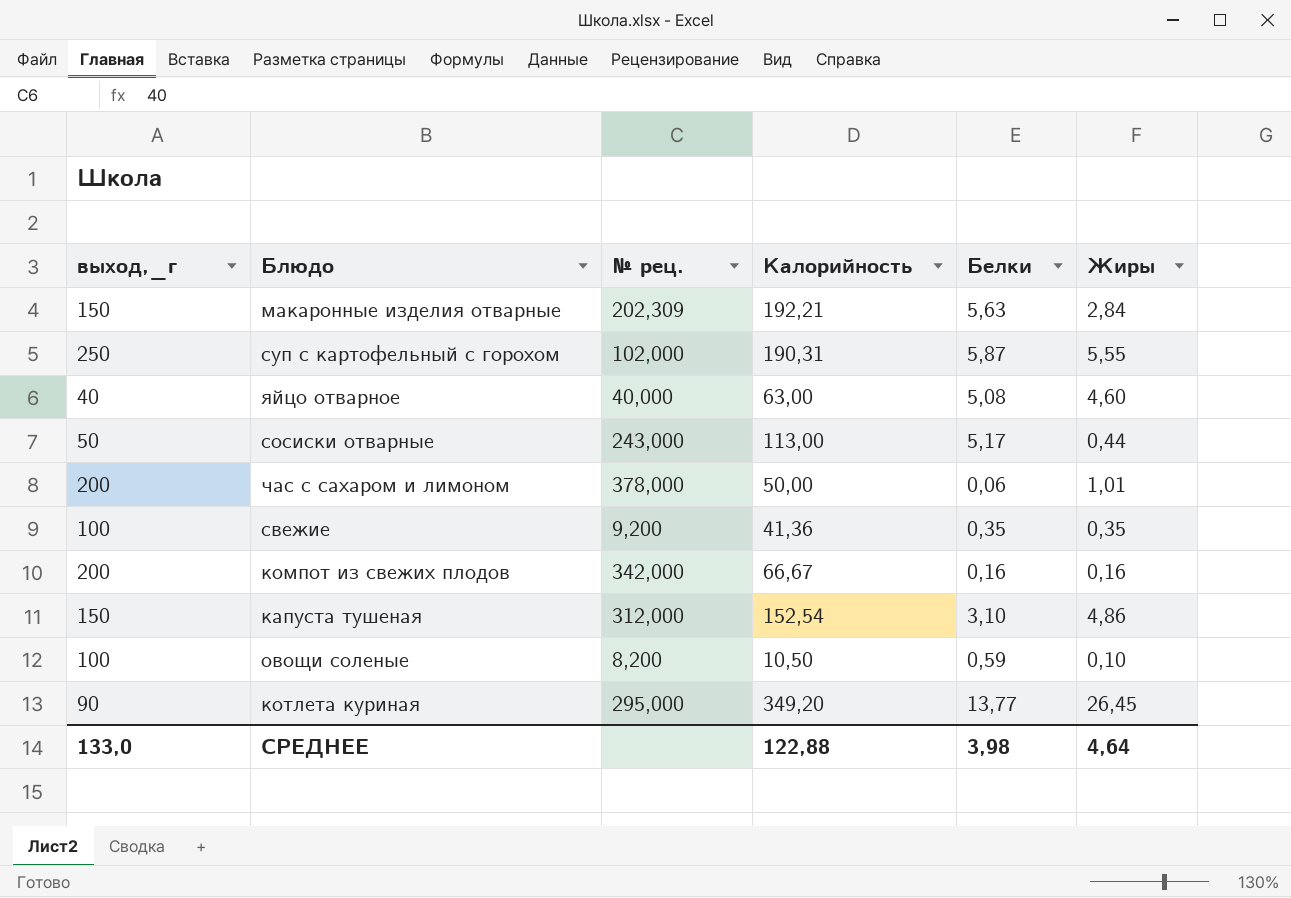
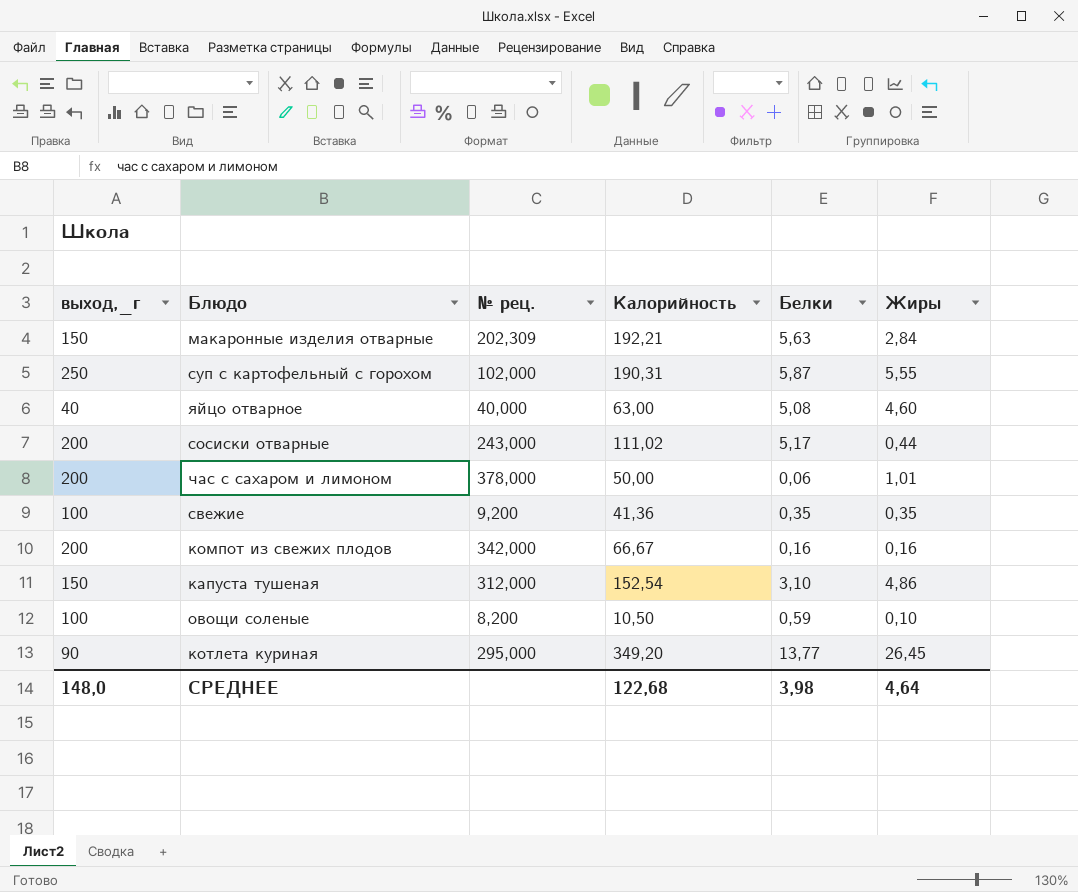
сосиски отварные | выход,_г: 50 -> 200
сосиски отварные | Калорийность: 113,00 -> 111,02
СРЕДНЕЕ | выход,_г: 133,0 -> 148,0
СРЕДНЕЕ | Калорийность: 122,88 -> 122,68

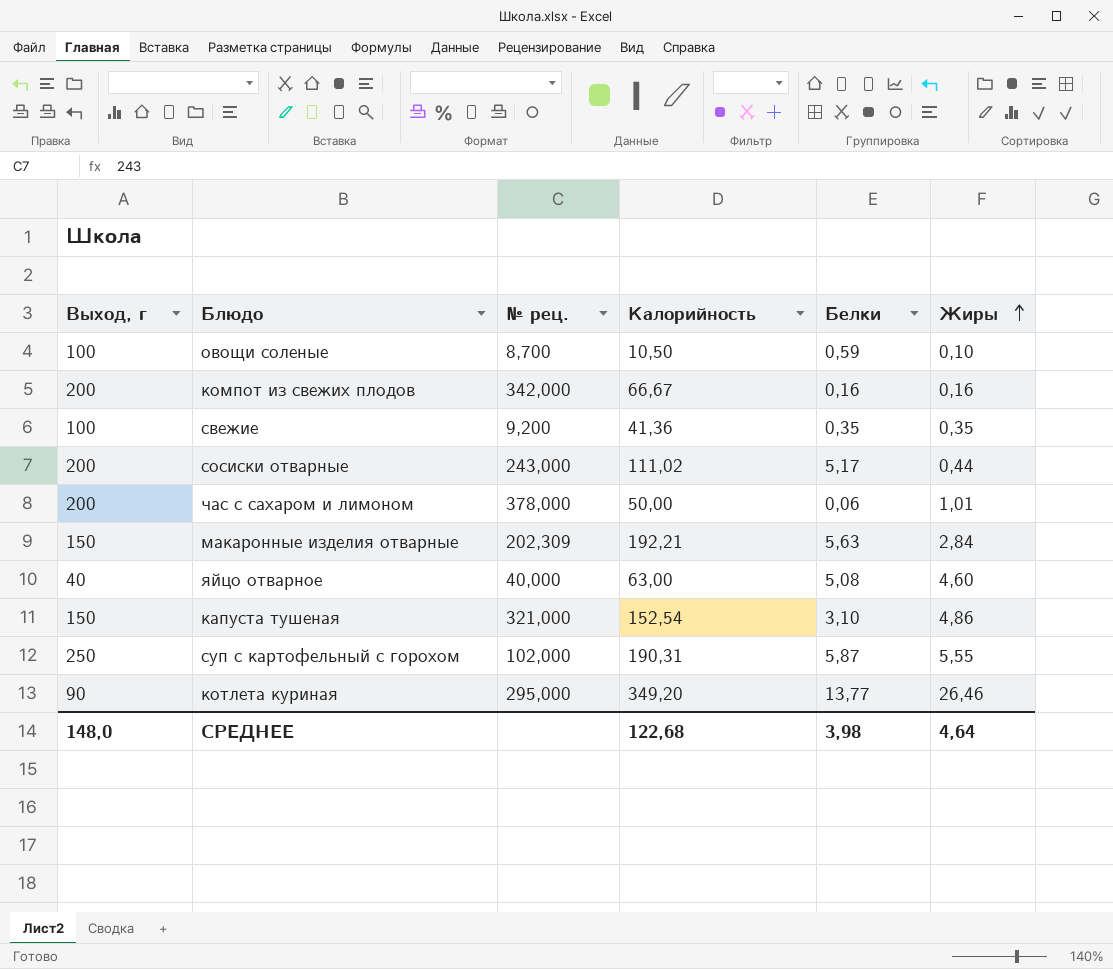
row order: none -> Жиры ascending
column name: выход,_г -> Выход, г
овощи соленые | № рец.: 8,200 -> 8,700
капуста тушеная | № рец.: 312,000 -> 321,000
котлета куриная | Жиры: 26,45 -> 26,46

